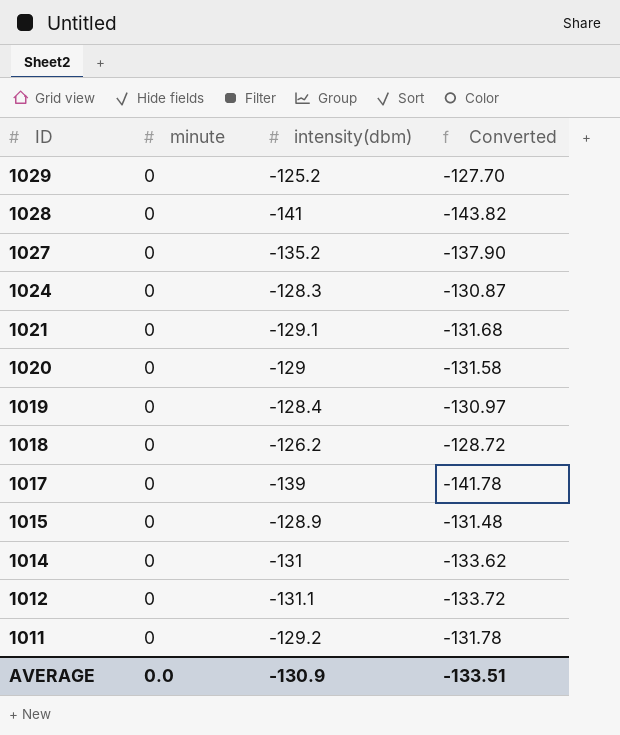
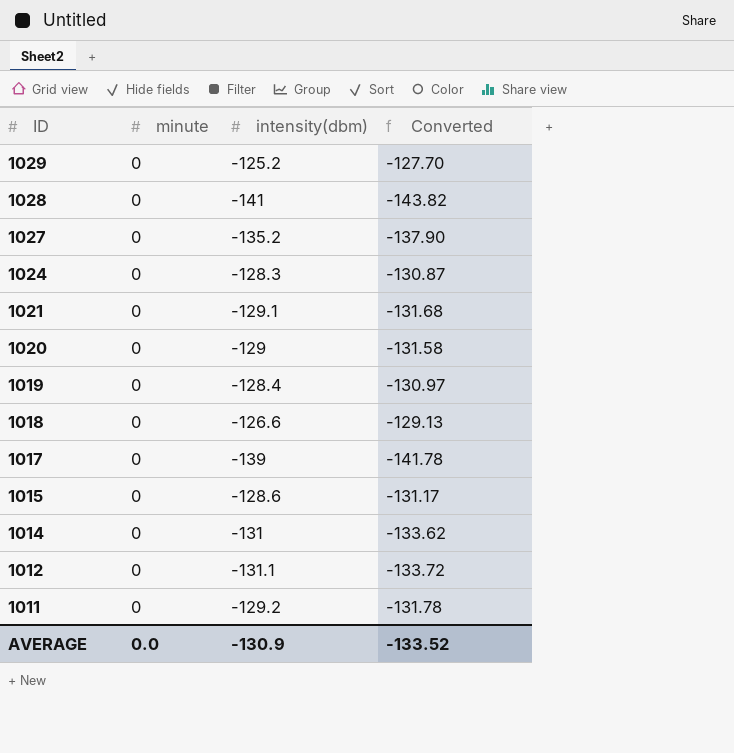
1018 | intensity(dbm): -126.2 -> -126.6
1018 | Converted: -128.72 -> -129.13
1015 | intensity(dbm): -128.9 -> -128.6
1015 | Converted: -131.48 -> -131.17
AVERAGE | Converted: -133.51 -> -133.52

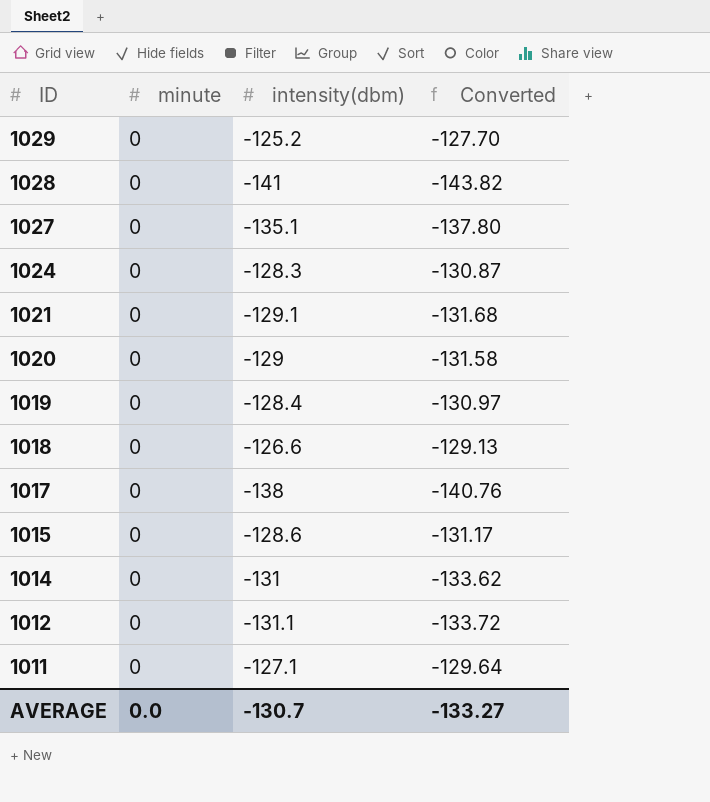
1027 | intensity(dbm): -135.2 -> -135.1
1027 | Converted: -137.90 -> -137.80
1017 | intensity(dbm): -139 -> -138
1017 | Converted: -141.78 -> -140.76
1011 | intensity(dbm): -129.2 -> -127.1
1011 | Converted: -131.78 -> -129.64
AVERAGE | intensity(dbm): -130.9 -> -130.7
AVERAGE | Converted: -133.52 -> -133.27

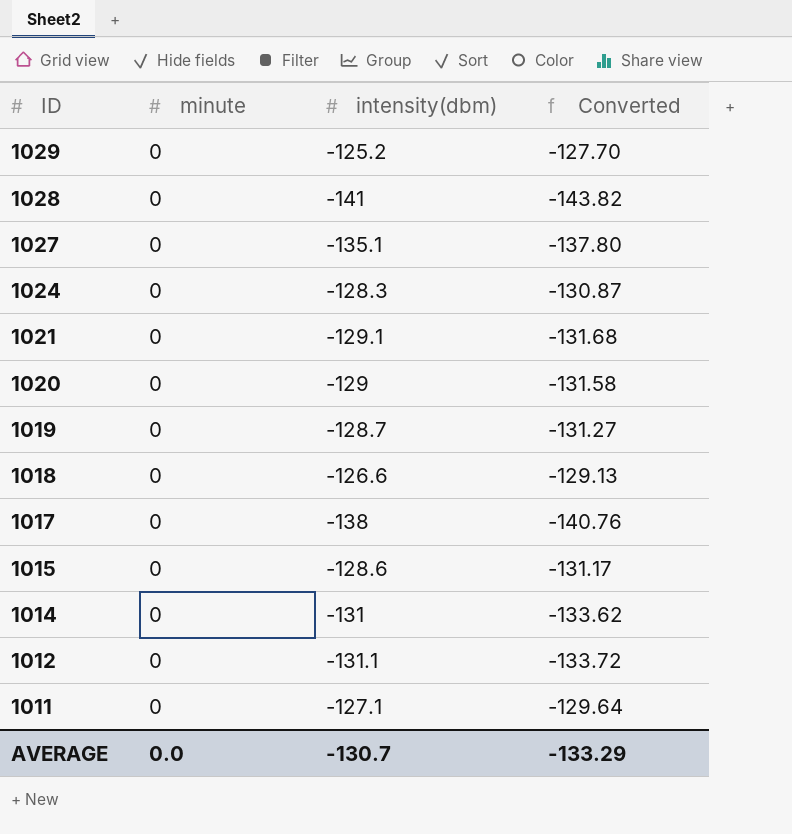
1019 | intensity(dbm): -128.4 -> -128.7
1019 | Converted: -130.97 -> -131.27
AVERAGE | Converted: -133.27 -> -133.29

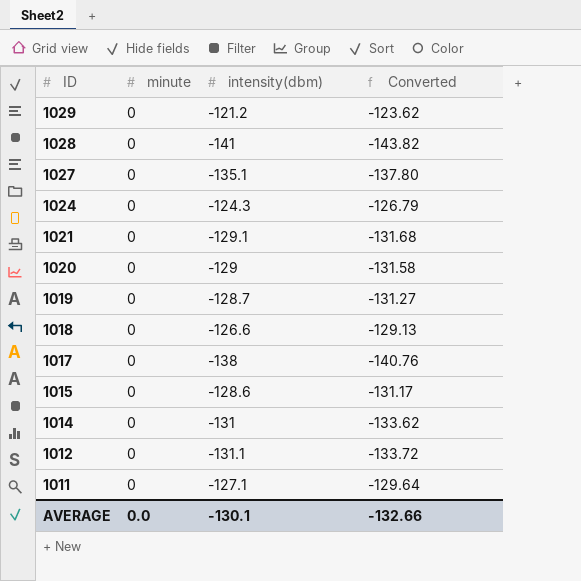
1029 | intensity(dbm): -125.2 -> -121.2
1029 | Converted: -127.70 -> -123.62
1024 | intensity(dbm): -128.3 -> -124.3
1024 | Converted: -130.87 -> -126.79
AVERAGE | intensity(dbm): -130.7 -> -130.1
AVERAGE | Converted: -133.29 -> -132.66

